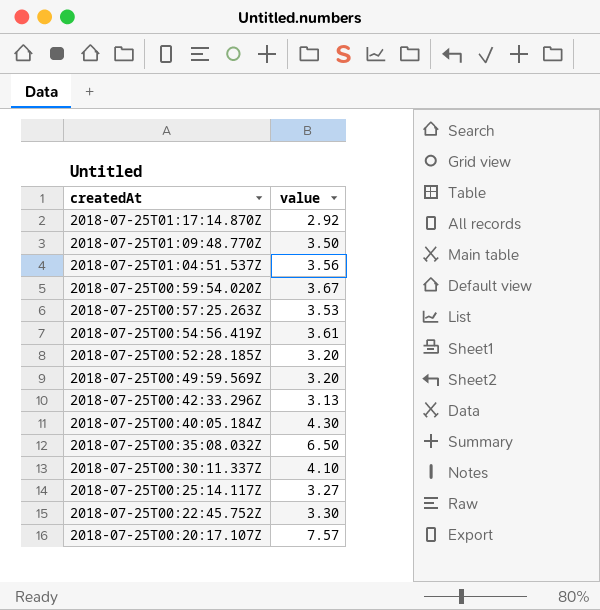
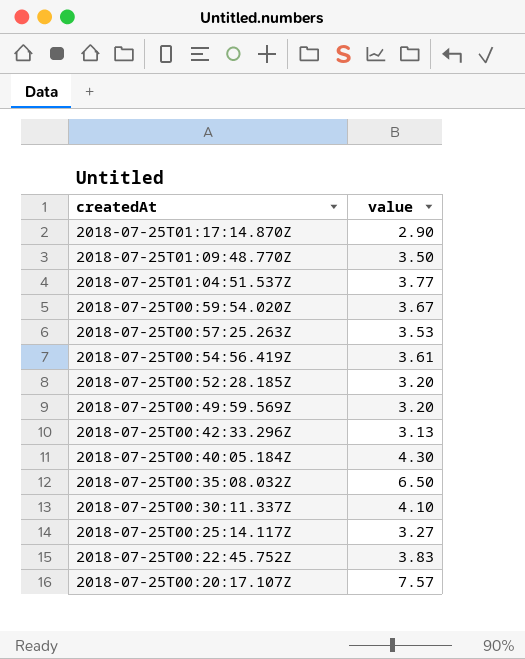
2018-07-25T01:17:14.870Z | value: 2.92 -> 2.90
2018-07-25T01:04:51.537Z | value: 3.56 -> 3.77
2018-07-25T00:22:45.752Z | value: 3.30 -> 3.83

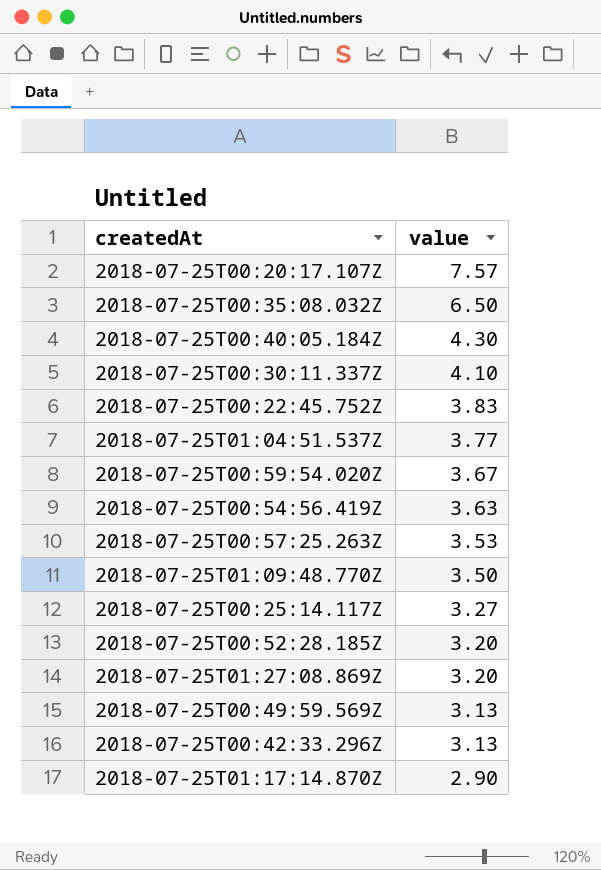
row order: createdAt descending -> value descending
2018-07-25T00:54:56.419Z | value: 3.61 -> 3.63
row 2018-07-25T01:27:08.869Z: none -> 3.20
2018-07-25T00:49:59.569Z | value: 3.20 -> 3.13

